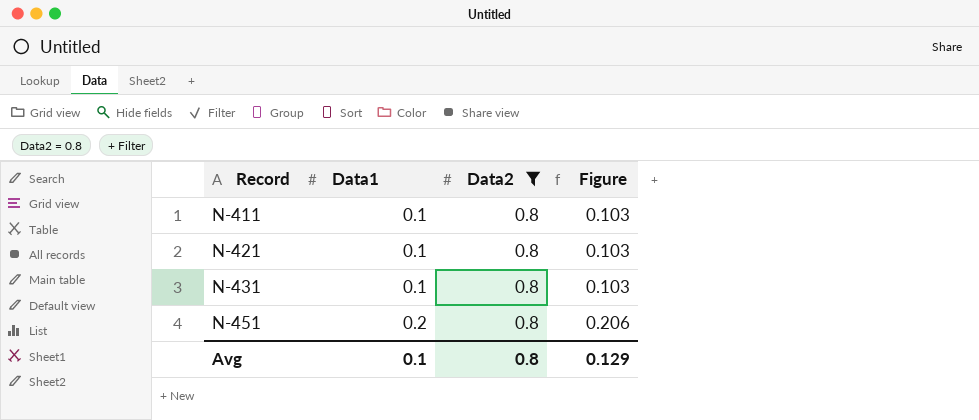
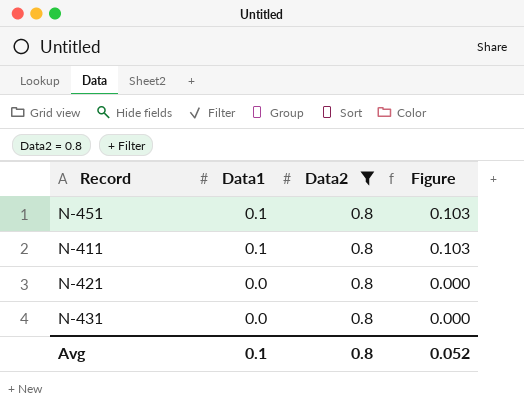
row order: Record ascending -> Data1 descending
N-451 | Data1: 0.2 -> 0.1
N-451 | Figure: 0.206 -> 0.103
N-421 | Data1: 0.1 -> 0.0
N-421 | Figure: 0.103 -> 0.000
N-431 | Data1: 0.1 -> 0.0
N-431 | Figure: 0.103 -> 0.000
Avg | Figure: 0.129 -> 0.052

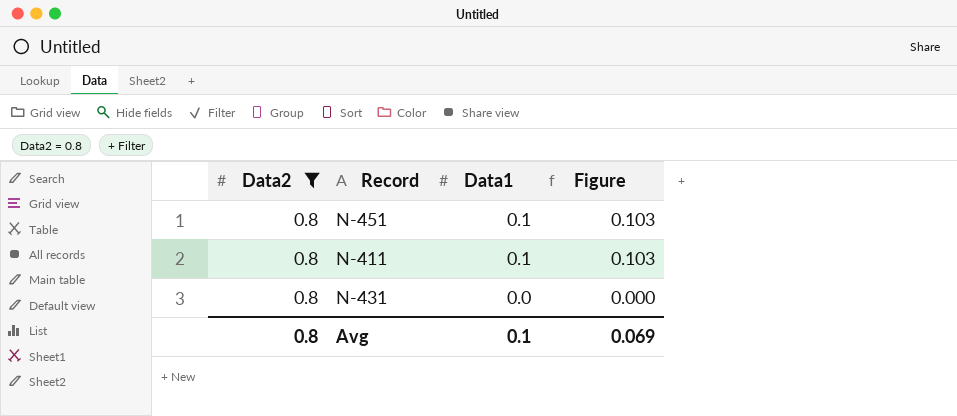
column Data2 | position: 3 -> 1
row N-421: 0.0 | 0.8 | 0.000 -> none
Avg | Figure: 0.052 -> 0.069

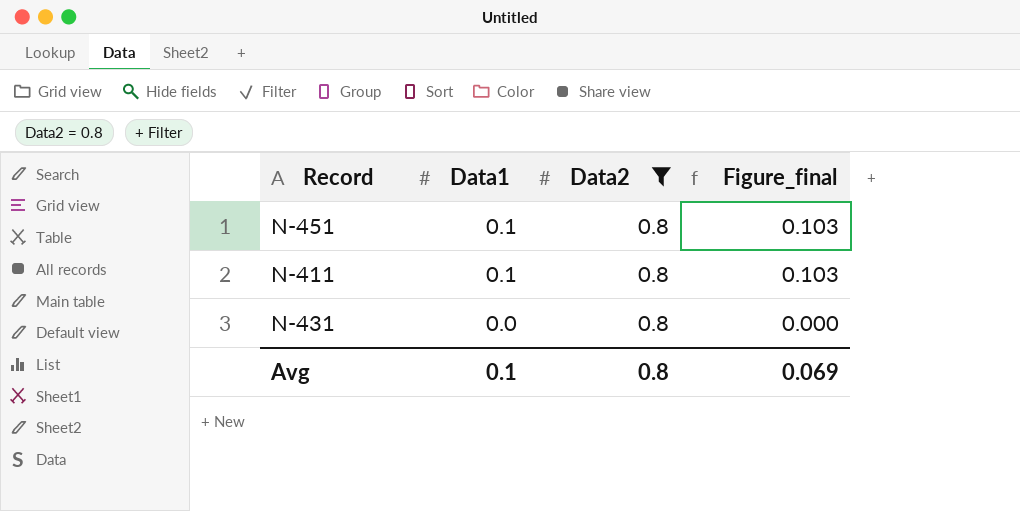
column Data2 | position: 1 -> 3
column name: Figure -> Figure_final

